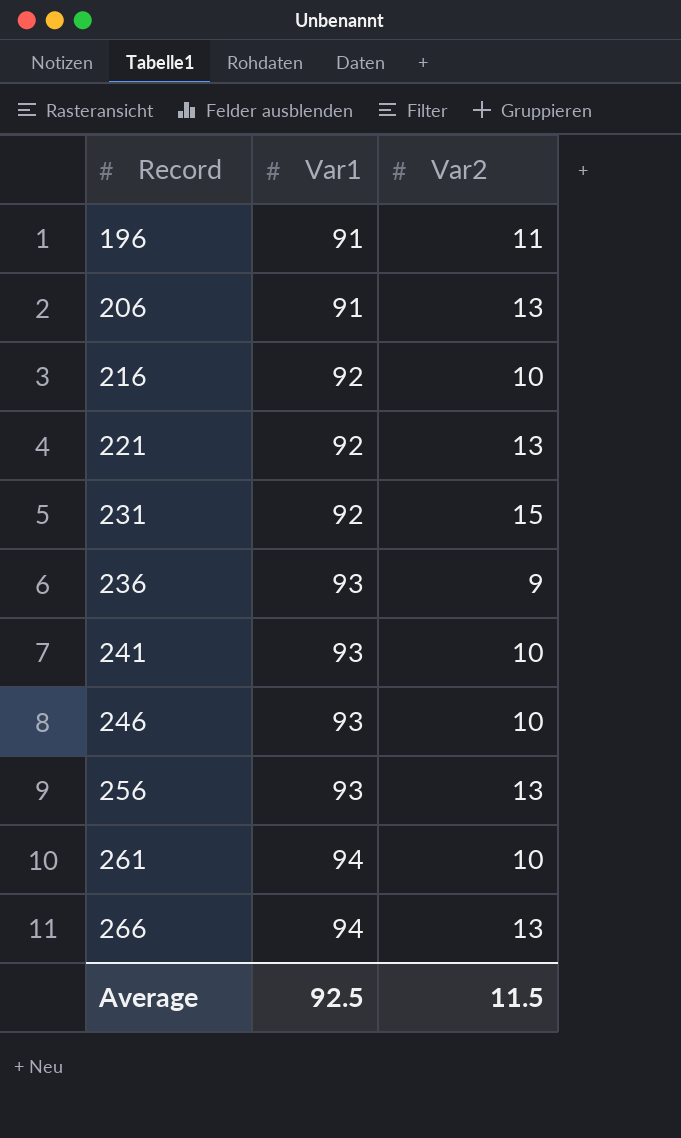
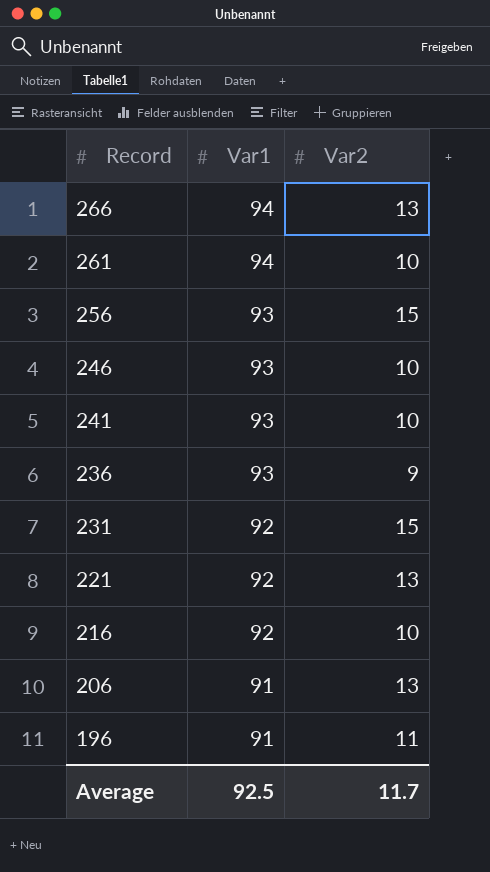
row order: Record ascending -> Record descending
256 | Var2: 13 -> 15
Average | Var2: 11.5 -> 11.7

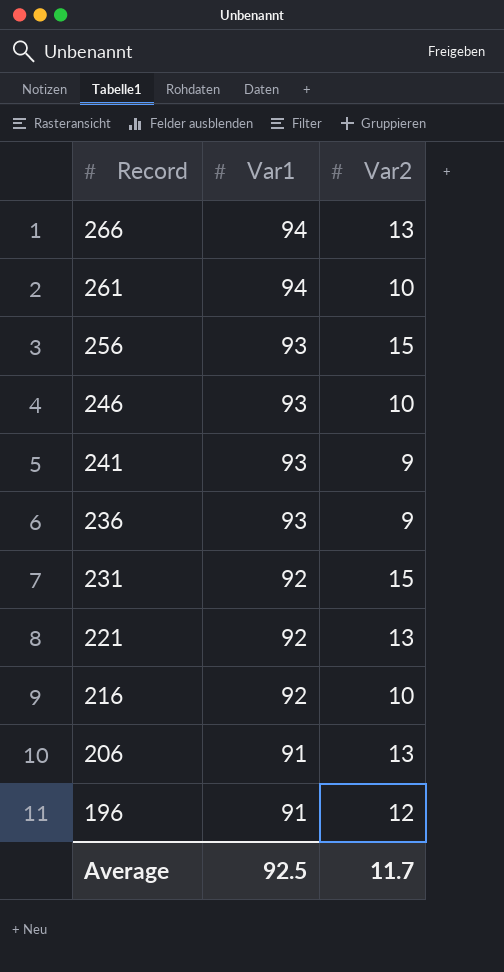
241 | Var2: 10 -> 9
196 | Var2: 11 -> 12

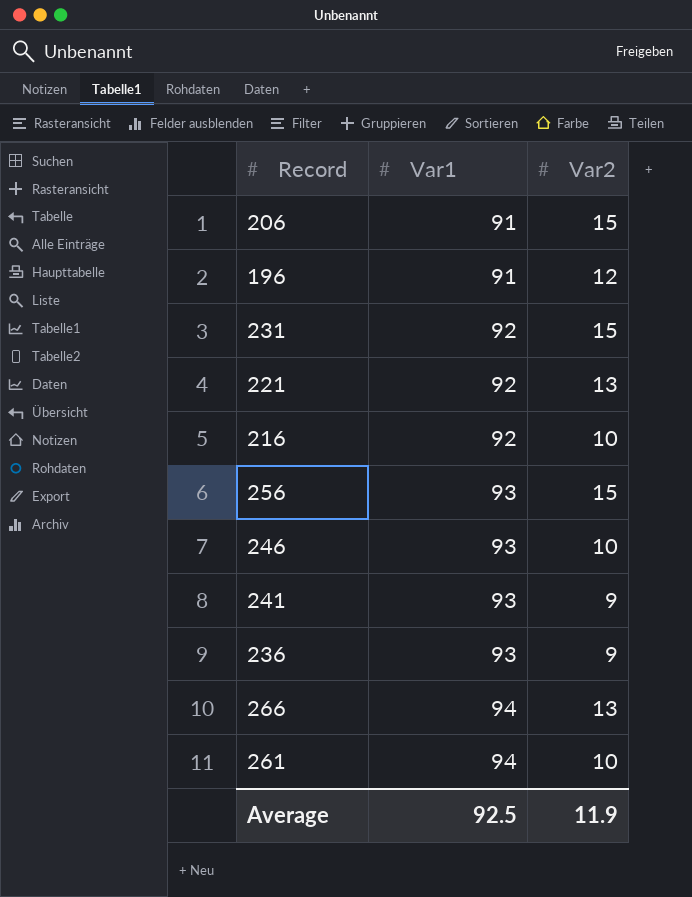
row order: Record descending -> Var1 ascending
206 | Var2: 13 -> 15
Average | Var2: 11.7 -> 11.9

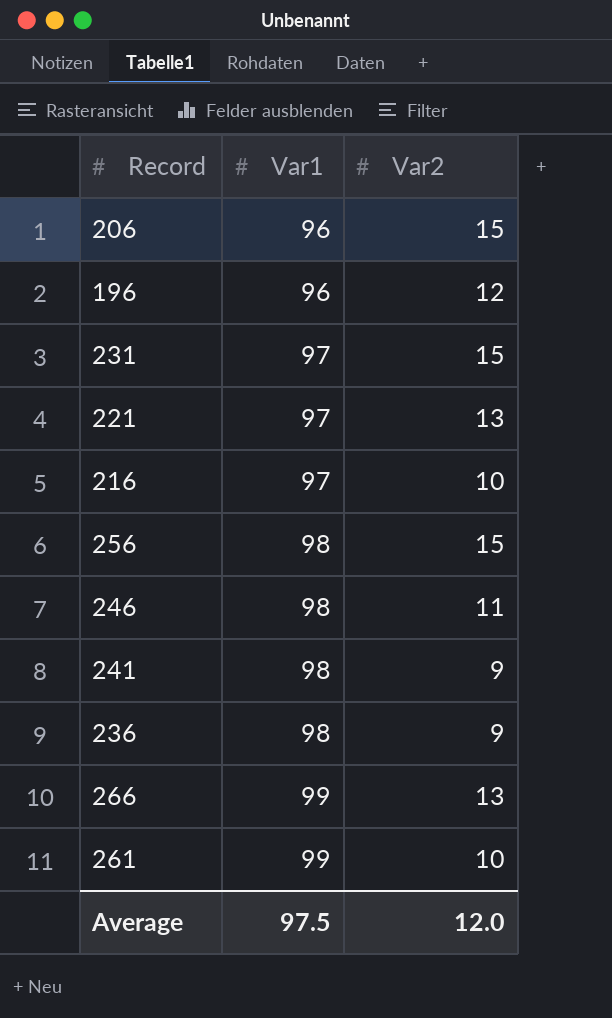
206 | Var1: 91 -> 96
196 | Var1: 91 -> 96
231 | Var1: 92 -> 97
221 | Var1: 92 -> 97
216 | Var1: 92 -> 97
256 | Var1: 93 -> 98
246 | Var1: 93 -> 98
246 | Var2: 10 -> 11
241 | Var1: 93 -> 98
236 | Var1: 93 -> 98
266 | Var1: 94 -> 99
261 | Var1: 94 -> 99
Average | Var1: 92.5 -> 97.5
Average | Var2: 11.9 -> 12.0

